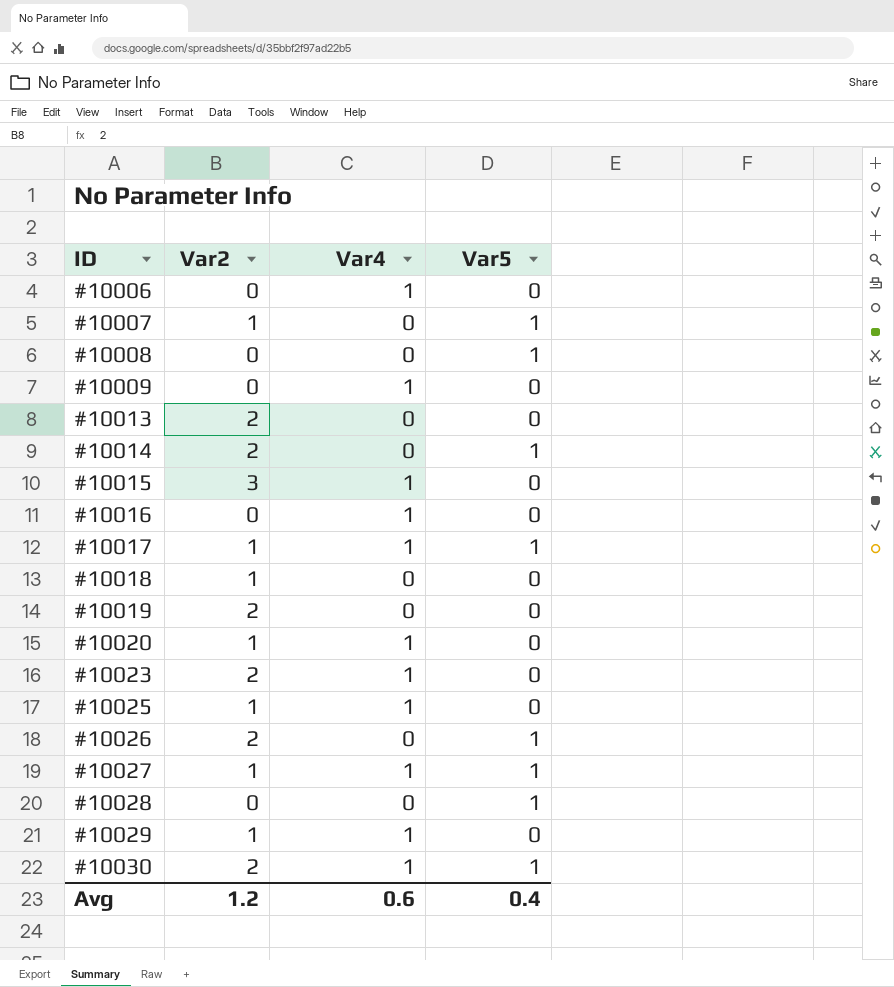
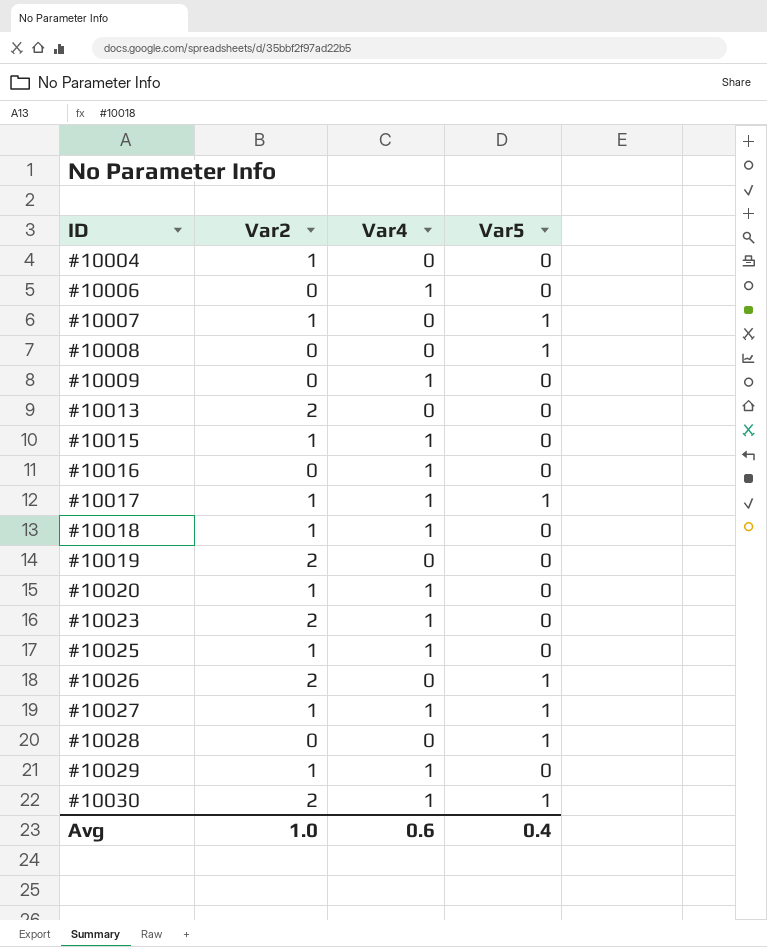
row #10014: 2 | 0 | 1 -> none
row #10004: none -> 1 | 0 | 0
#10015 | Var2: 3 -> 1
#10018 | Var4: 0 -> 1
Avg | Var2: 1.2 -> 1.0

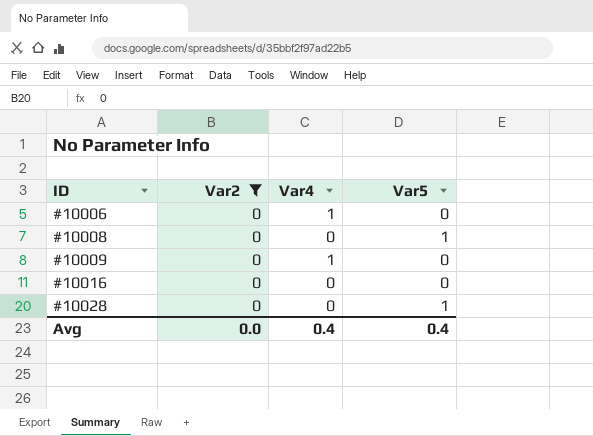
filter: none -> Var2 = 0
#10016 | Var4: 1 -> 0
Avg | Var2: 1.0 -> 0.0
Avg | Var4: 0.6 -> 0.4

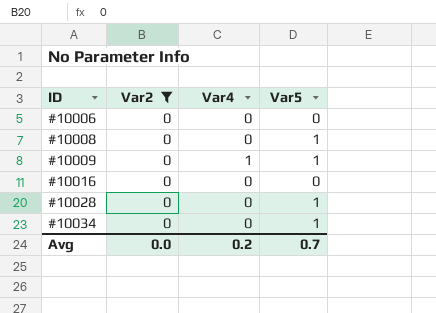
#10006 | Var4: 1 -> 0
#10009 | Var5: 0 -> 1
row #10034: none -> 0 | 0 | 1
Avg | Var4: 0.4 -> 0.2
Avg | Var5: 0.4 -> 0.7

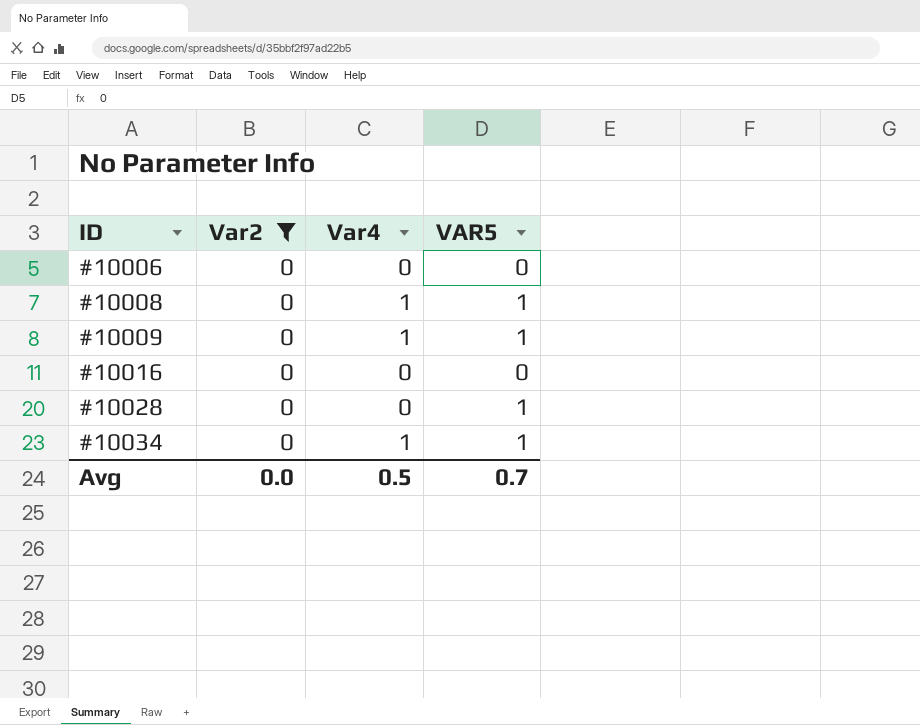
column name: Var5 -> VAR5
#10008 | Var4: 0 -> 1
#10034 | Var4: 0 -> 1
Avg | Var4: 0.2 -> 0.5

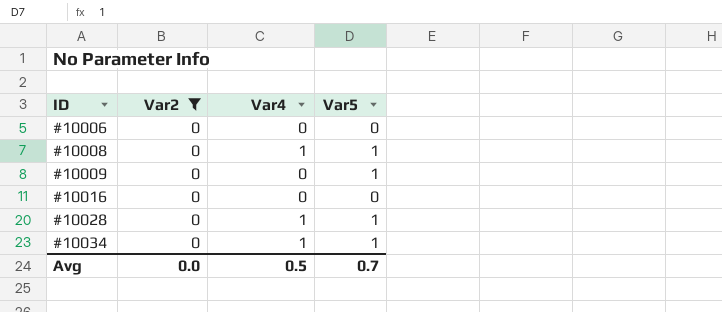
column name: VAR5 -> Var5
#10009 | Var4: 1 -> 0
#10028 | Var4: 0 -> 1

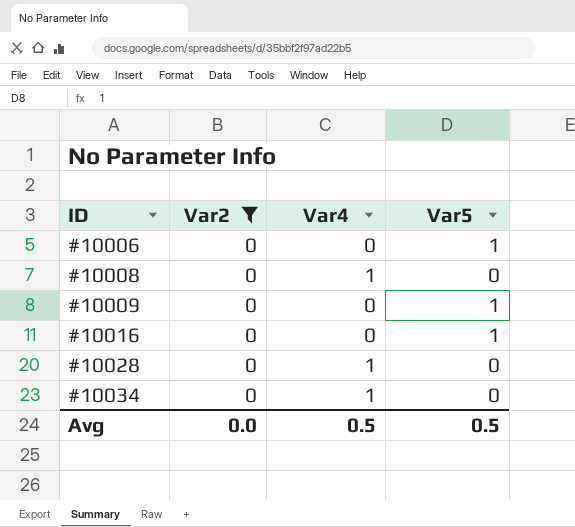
#10006 | Var5: 0 -> 1
#10008 | Var5: 1 -> 0
#10016 | Var5: 0 -> 1
#10028 | Var5: 1 -> 0
#10034 | Var5: 1 -> 0
Avg | Var5: 0.7 -> 0.5

